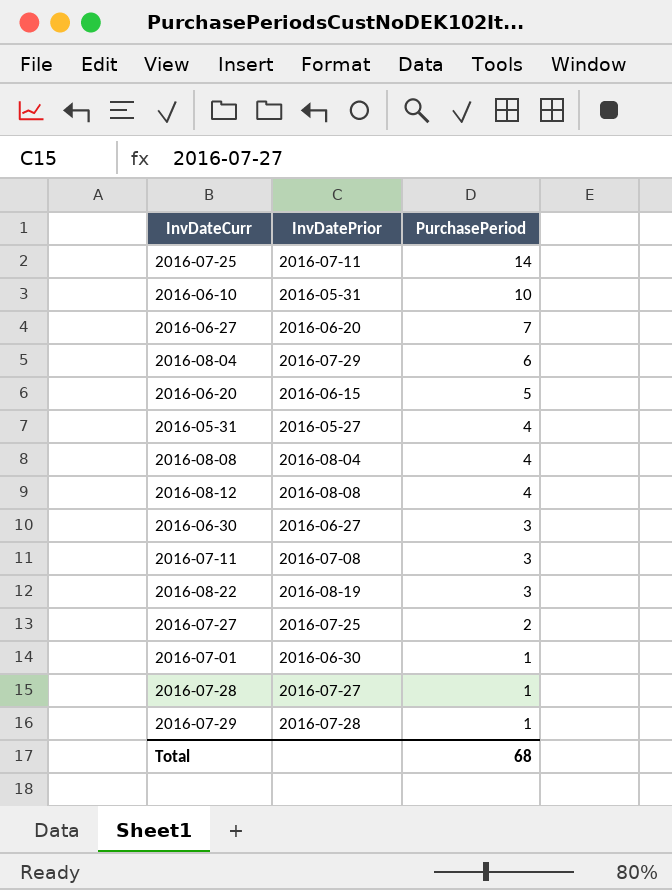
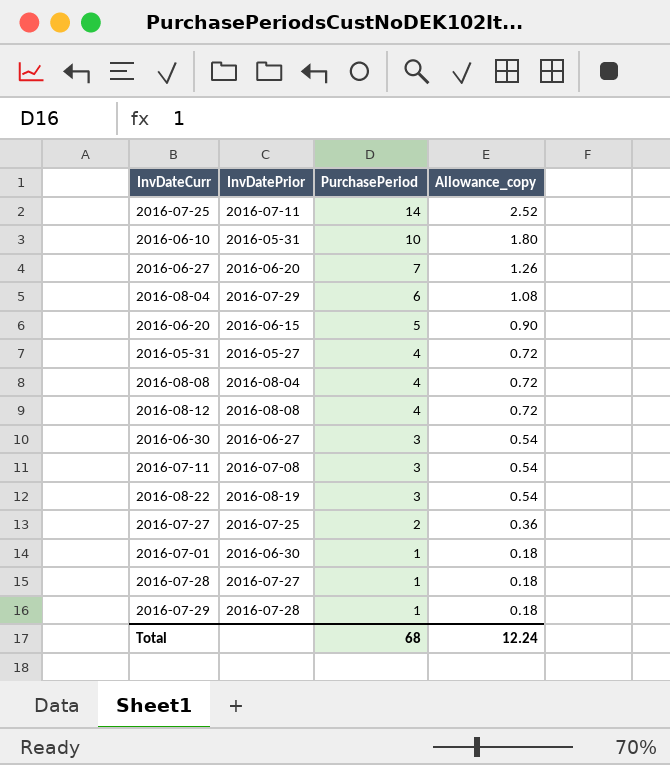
column Allowance_copy | formula: none -> [PurchasePeriod] * 0.18

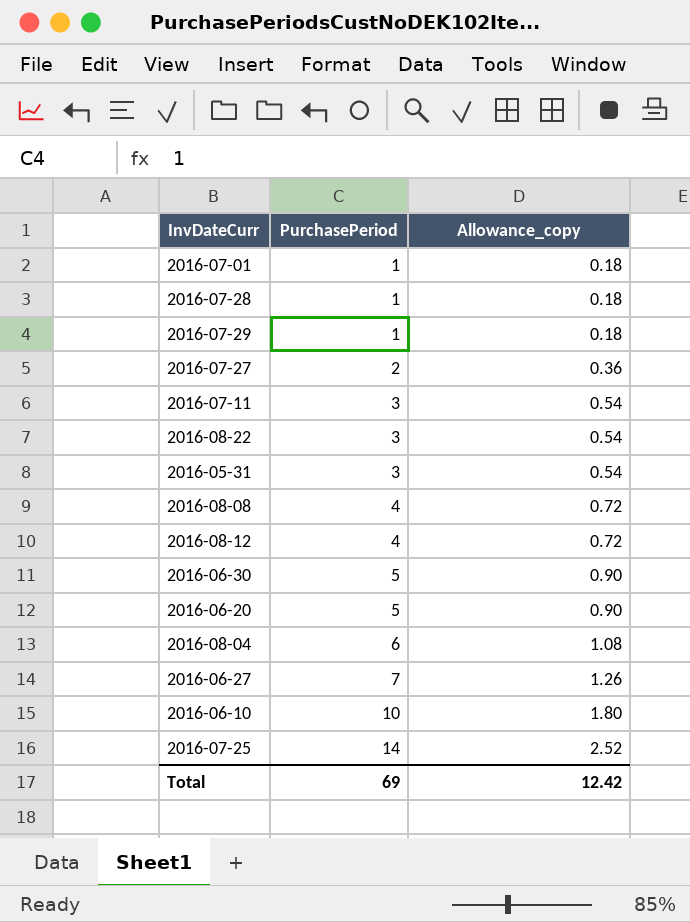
row order: PurchasePeriod descending -> PurchasePeriod ascending
column InvDatePrior | position: 2 -> none
2016-05-31 | PurchasePeriod: 4 -> 3
2016-05-31 | Allowance_copy: 0.72 -> 0.54
2016-06-30 | PurchasePeriod: 3 -> 5
2016-06-30 | Allowance_copy: 0.54 -> 0.90
Total | PurchasePeriod: 68 -> 69
Total | Allowance_copy: 12.24 -> 12.42

